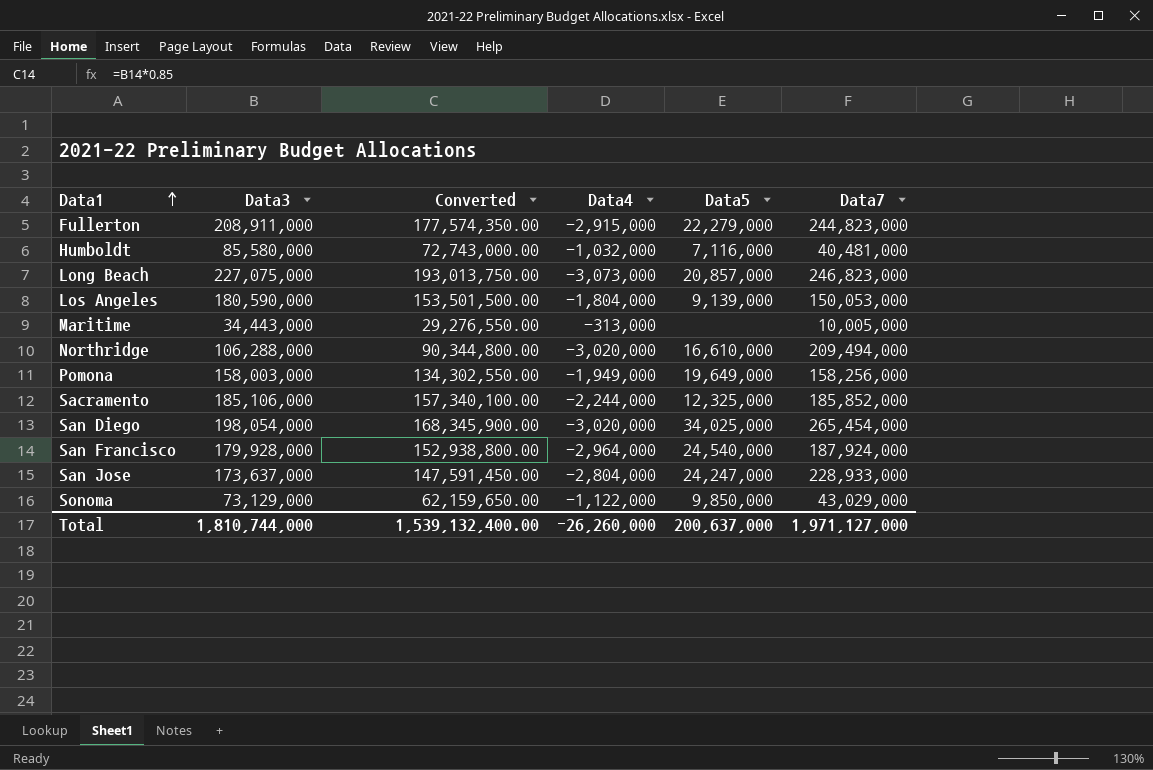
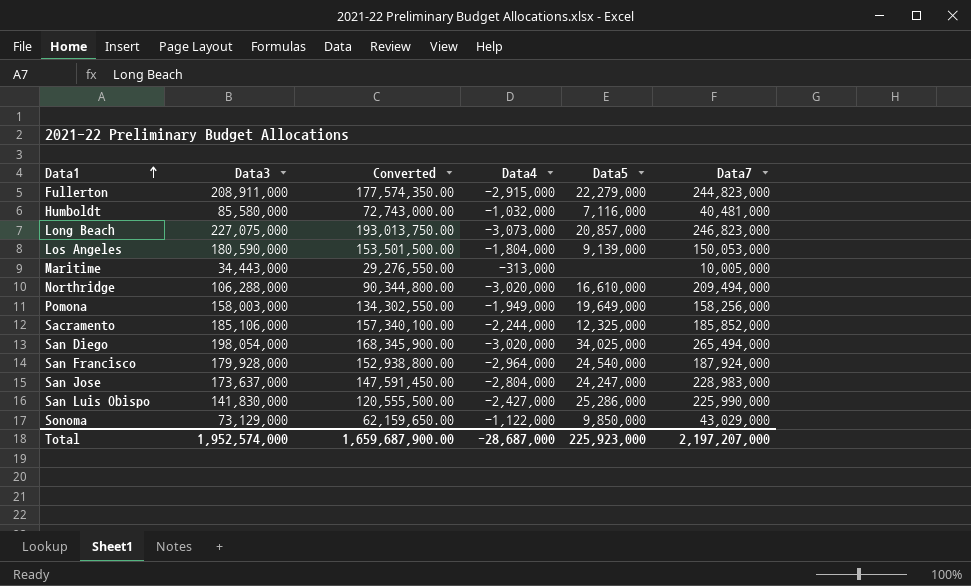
San Diego | Data7: 265,454,000 -> 265,494,000
San Jose | Data7: 228,933,000 -> 228,983,000
row San Luis Obispo: none -> 141,830,000 | 120,555,500.00 | -2,427,000 | 25,286,000 | 225,990,000
Total | Data3: 1,810,744,000 -> 1,952,574,000
Total | Converted: 1,539,132,400.00 -> 1,659,687,900.00
Total | Data4: -26,260,000 -> -28,687,000
Total | Data5: 200,637,000 -> 225,923,000
Total | Data7: 1,971,127,000 -> 2,197,207,000

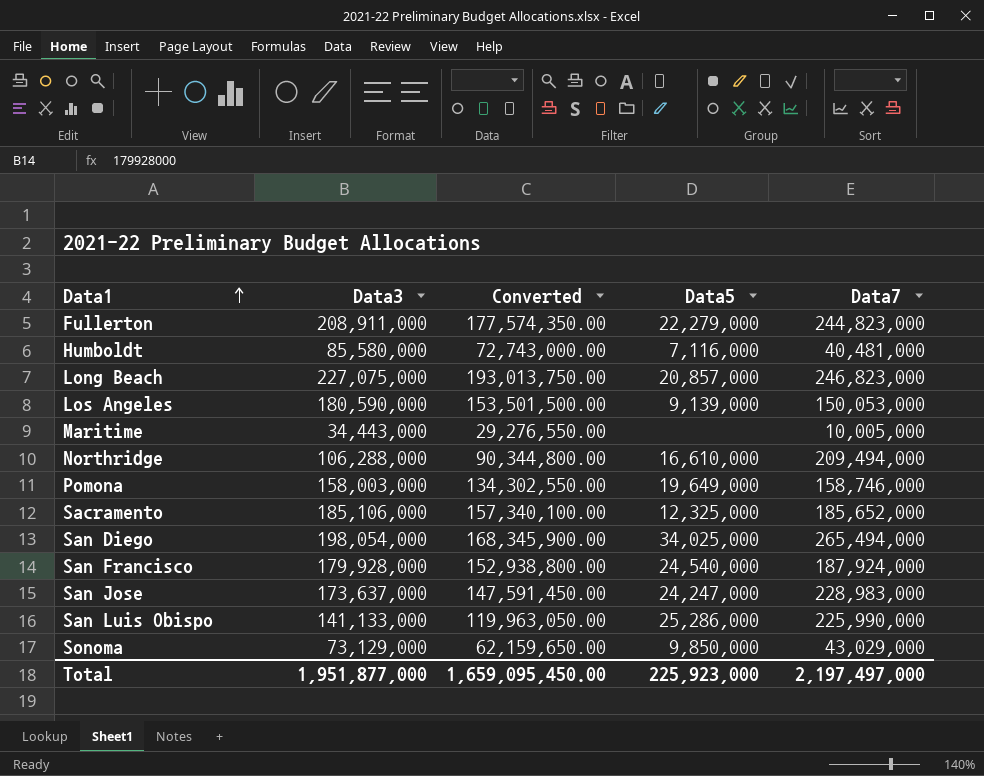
column Data4 | position: 4 -> none
Pomona | Data7: 158,256,000 -> 158,746,000
Sacramento | Data7: 185,852,000 -> 185,652,000
San Luis Obispo | Data3: 141,830,000 -> 141,133,000
San Luis Obispo | Converted: 120,555,500.00 -> 119,963,050.00
Total | Data3: 1,952,574,000 -> 1,951,877,000
Total | Converted: 1,659,687,900.00 -> 1,659,095,450.00
Total | Data7: 2,197,207,000 -> 2,197,497,000

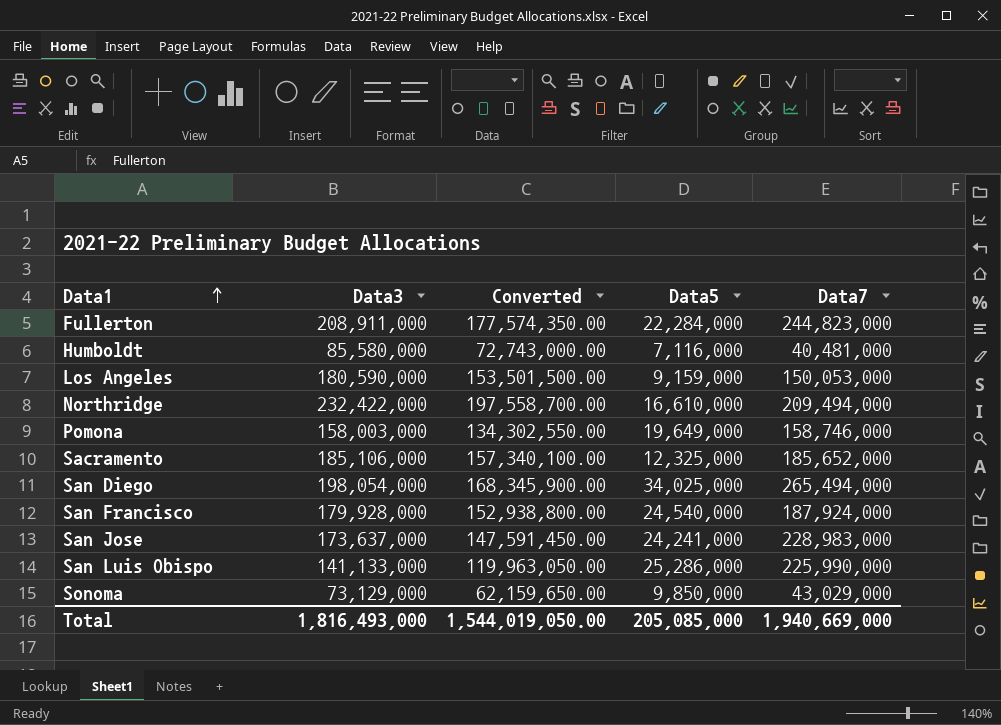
row Long Beach: 227,075,000 | 193,013,750.00 | 20,857,000 | 246,823,000 -> none
row Maritime: 34,443,000 | 29,276,550.00 | none | 10,005,000 -> none
Fullerton | Data5: 22,279,000 -> 22,284,000
Los Angeles | Data5: 9,139,000 -> 9,159,000
Northridge | Data3: 106,288,000 -> 232,422,000
Northridge | Converted: 90,344,800.00 -> 197,558,700.00
San Jose | Data5: 24,247,000 -> 24,241,000
Total | Data3: 1,951,877,000 -> 1,816,493,000
Total | Converted: 1,659,095,450.00 -> 1,544,019,050.00
Total | Data5: 225,923,000 -> 205,085,000
Total | Data7: 2,197,497,000 -> 1,940,669,000

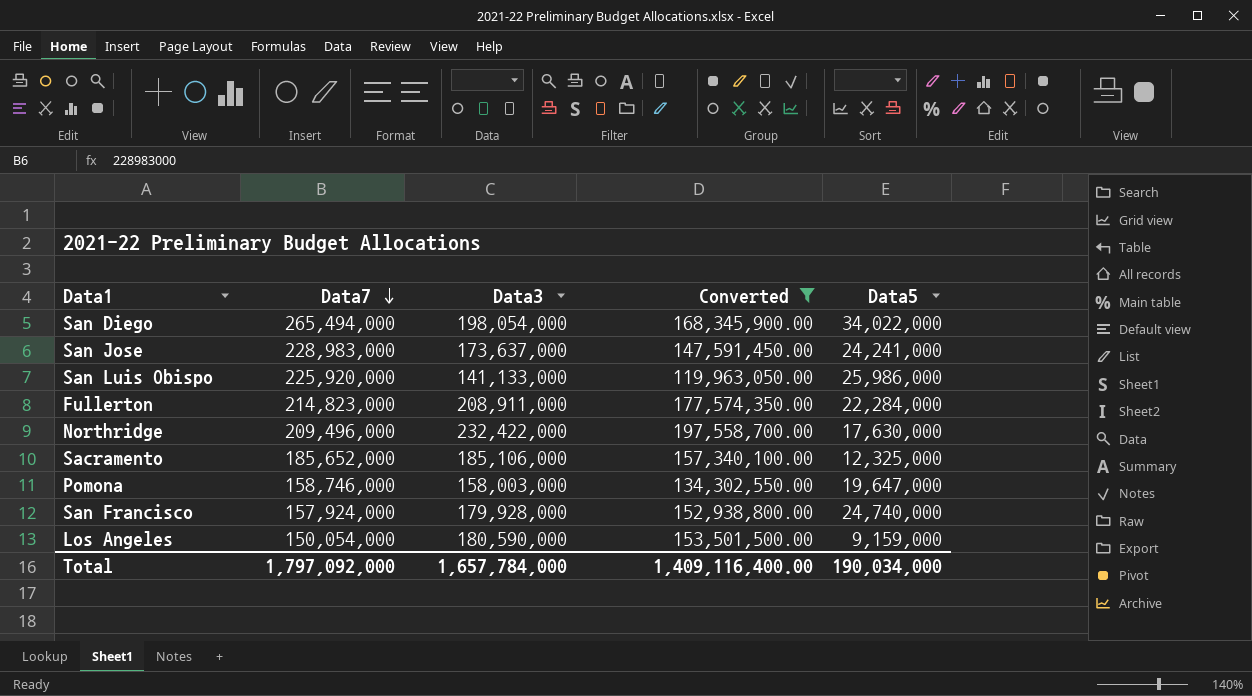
filter: none -> Converted >= 119,963,050.00
row order: Data1 ascending -> Data7 descending
column Data7 | position: 5 -> 2
San Diego | Data5: 34,025,000 -> 34,022,000
San Luis Obispo | Data7: 225,990,000 -> 225,920,000
San Luis Obispo | Data5: 25,286,000 -> 25,986,000
Fullerton | Data7: 244,823,000 -> 214,823,000
Northridge | Data7: 209,494,000 -> 209,496,000
Northridge | Data5: 16,610,000 -> 17,630,000
Pomona | Data5: 19,649,000 -> 19,647,000
San Francisco | Data7: 187,924,000 -> 157,924,000
San Francisco | Data5: 24,540,000 -> 24,740,000
Los Angeles | Data7: 150,053,000 -> 150,054,000
Total | Data7: 1,940,669,000 -> 1,797,092,000
Total | Data3: 1,816,493,000 -> 1,657,784,000
Total | Converted: 1,544,019,050.00 -> 1,409,116,400.00
Total | Data5: 205,085,000 -> 190,034,000

